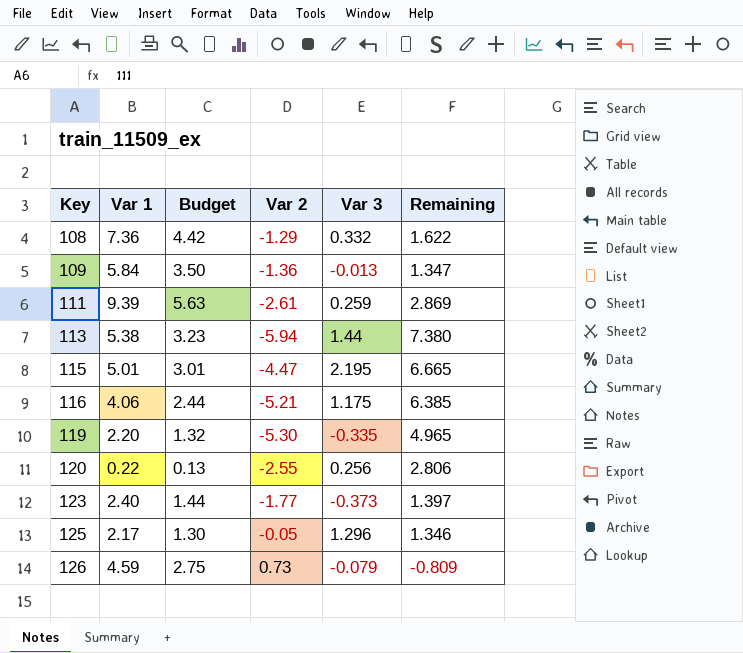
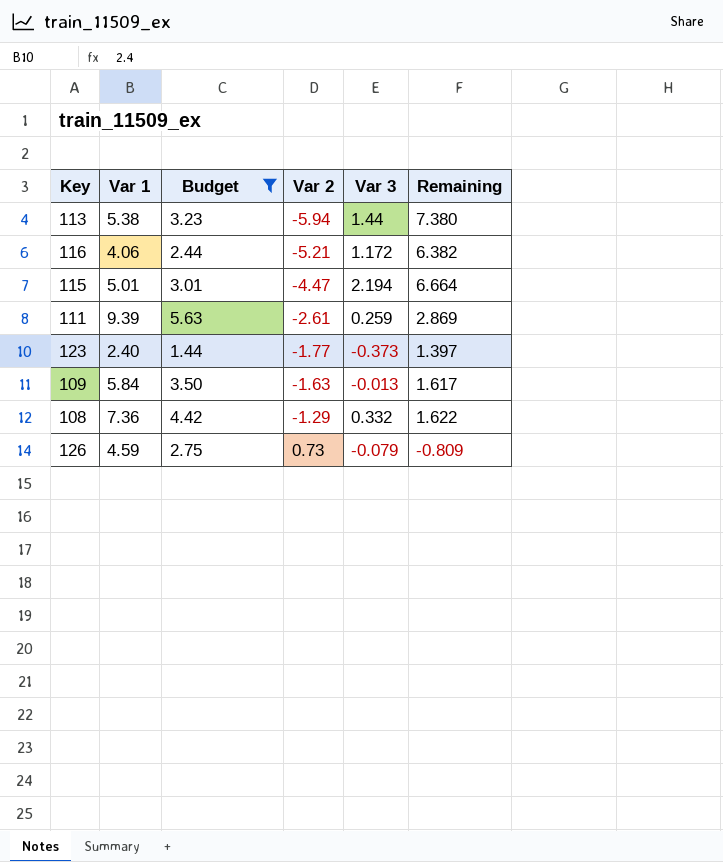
filter: none -> Budget >= 1.44
row order: Key ascending -> Var 2 ascending
116 | Var 3: 1.175 -> 1.172
116 | Remaining: 6.385 -> 6.382
115 | Var 3: 2.195 -> 2.194
115 | Remaining: 6.665 -> 6.664
109 | Var 2: -1.36 -> -1.63
109 | Remaining: 1.347 -> 1.617

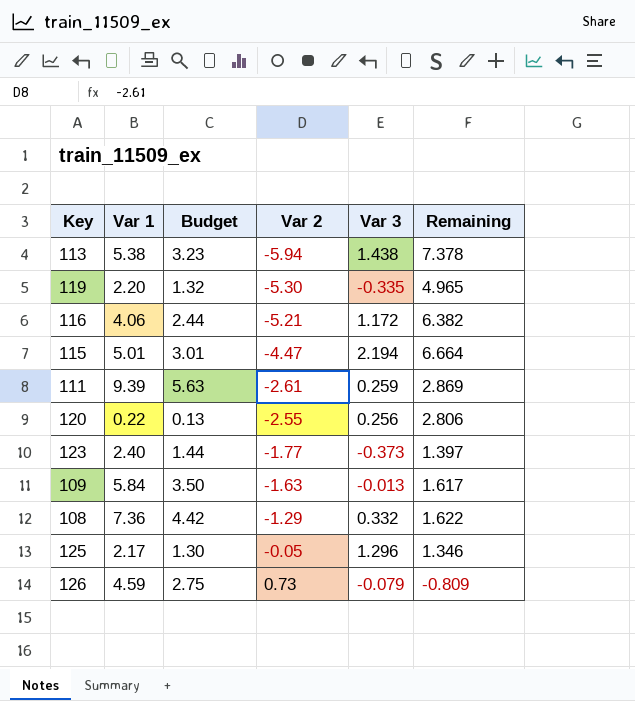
filter: Budget >= 1.44 -> none
113 | Var 3: 1.44 -> 1.438
113 | Remaining: 7.380 -> 7.378

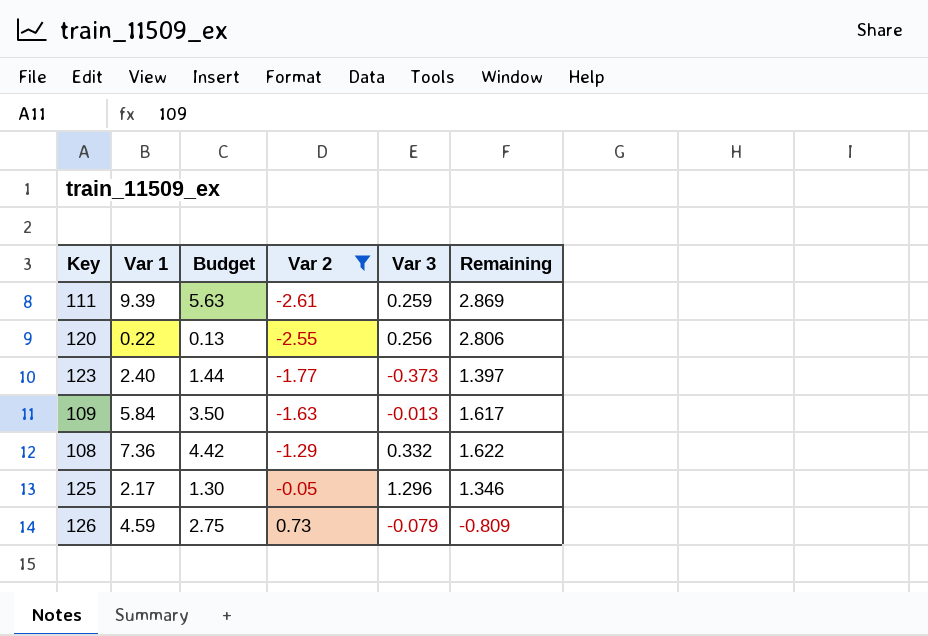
filter: none -> Var 2 >= -2.61

